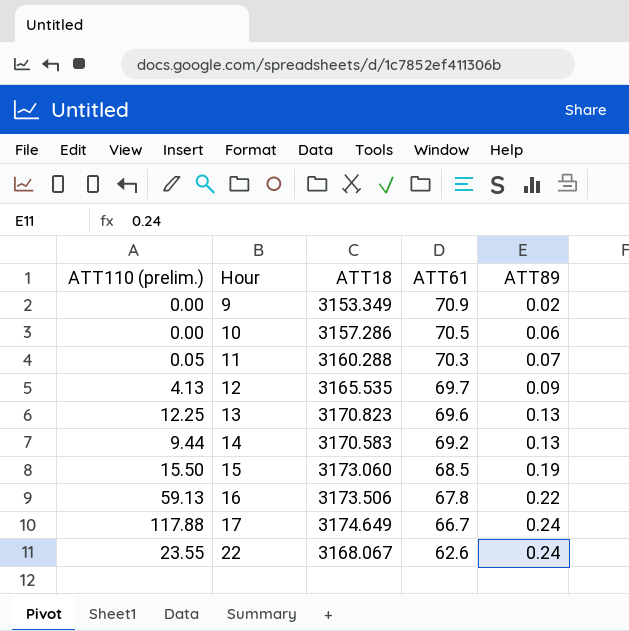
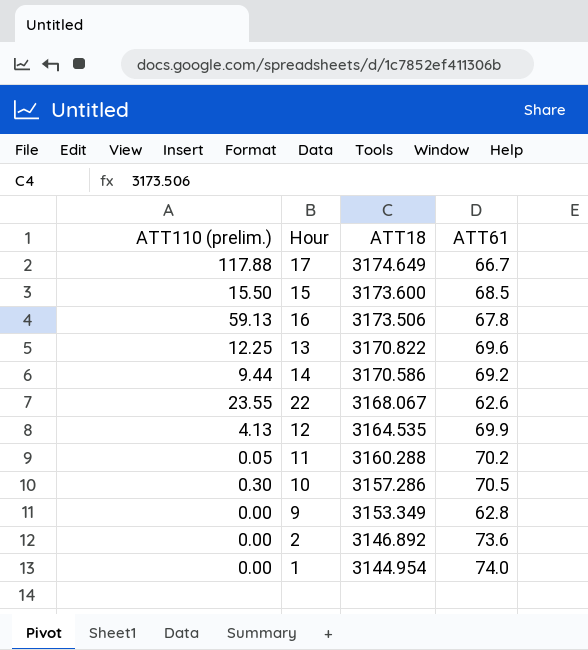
row order: Hour ascending -> ATT18 descending
column ATT89 | position: 5 -> none
15 | ATT18: 3173.060 -> 3173.600
13 | ATT18: 3170.823 -> 3170.822
14 | ATT18: 3170.583 -> 3170.586
12 | ATT18: 3165.535 -> 3164.535
12 | ATT61: 69.7 -> 69.9
11 | ATT61: 70.3 -> 70.2
10 | ATT110 (prelim.): 0.00 -> 0.30
9 | ATT61: 70.9 -> 62.8
row 2: none -> 0.00 | 3146.892 | 73.6
row 1: none -> 0.00 | 3144.954 | 74.0

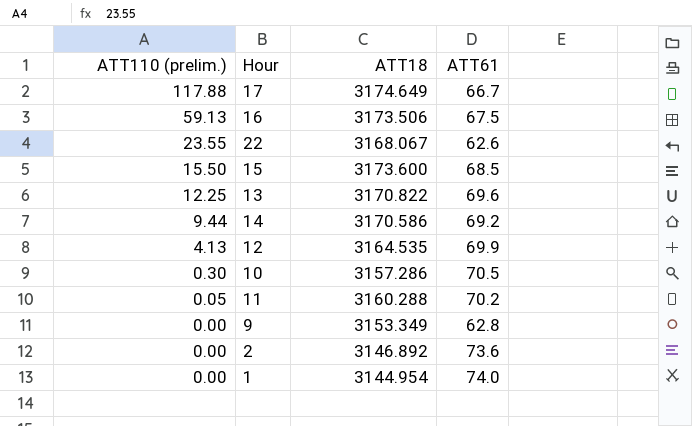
row order: ATT18 descending -> ATT110 (prelim.) descending
16 | ATT61: 67.8 -> 67.5

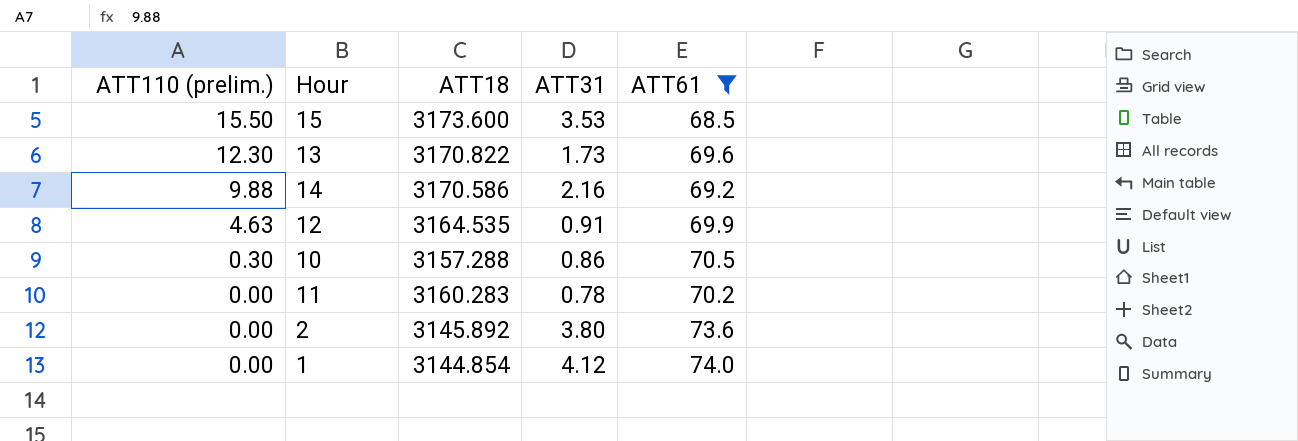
filter: none -> ATT61 >= 68.5
column ATT31 | position: none -> 4
13 | ATT110 (prelim.): 12.25 -> 12.30
14 | ATT110 (prelim.): 9.44 -> 9.88
12 | ATT110 (prelim.): 4.13 -> 4.63
10 | ATT18: 3157.286 -> 3157.288
11 | ATT110 (prelim.): 0.05 -> 0.00
11 | ATT18: 3160.288 -> 3160.283
2 | ATT18: 3146.892 -> 3145.892
1 | ATT18: 3144.954 -> 3144.854

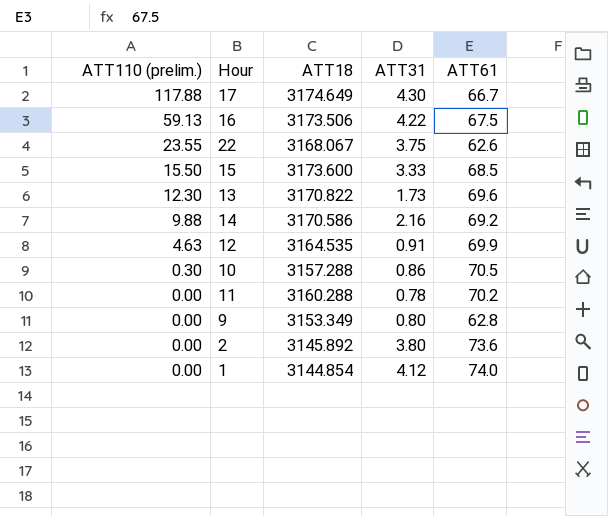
filter: ATT61 >= 68.5 -> none
15 | ATT31: 3.53 -> 3.33
11 | ATT18: 3160.283 -> 3160.288

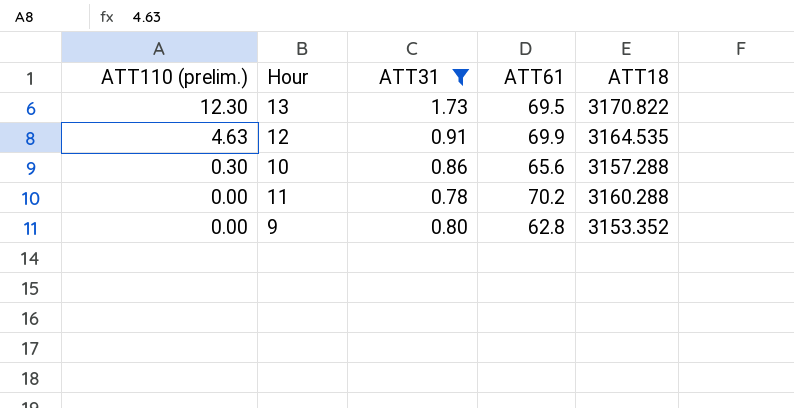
filter: none -> ATT31 <= 1.73
column ATT18 | position: 3 -> 5
13 | ATT61: 69.6 -> 69.5
10 | ATT61: 70.5 -> 65.6
9 | ATT18: 3153.349 -> 3153.352

